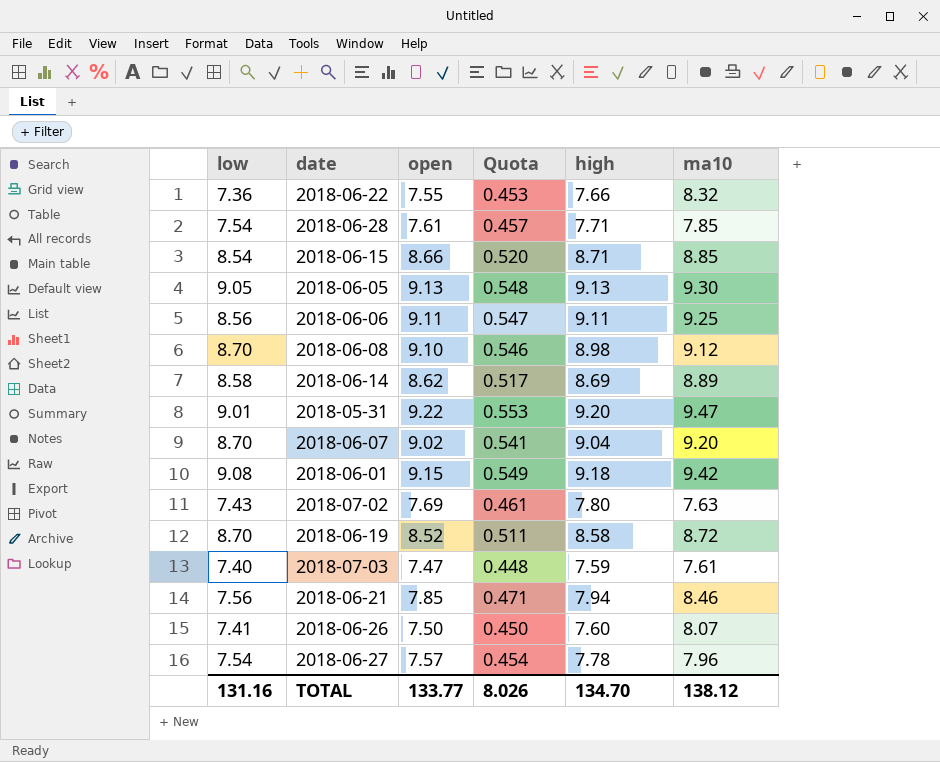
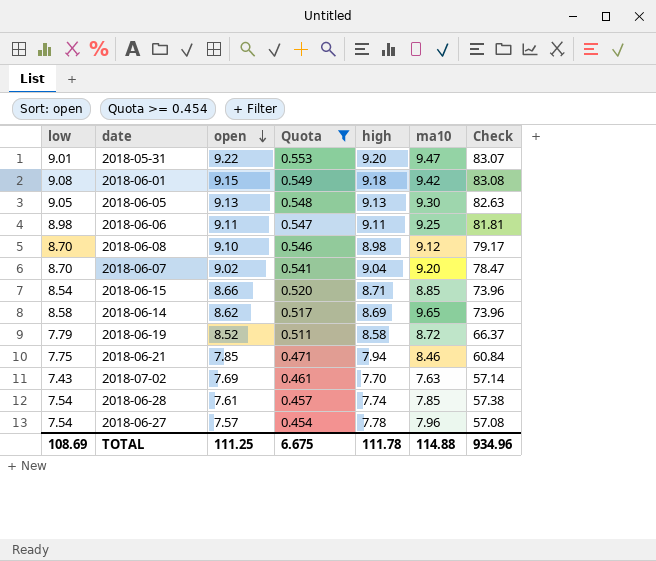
filter: none -> Quota >= 0.454
row order: none -> open descending
column Check | formula: none -> [low] * [open]
2018-06-06 | low: 8.56 -> 8.98
2018-06-14 | ma10: 8.89 -> 9.65
2018-06-19 | low: 8.70 -> 7.79
2018-06-21 | low: 7.56 -> 7.75
2018-07-02 | high: 7.80 -> 7.70
2018-06-28 | high: 7.71 -> 7.74
TOTAL | low: 131.16 -> 108.69
TOTAL | open: 133.77 -> 111.25
TOTAL | Quota: 8.026 -> 6.675
TOTAL | high: 134.70 -> 111.78
TOTAL | ma10: 138.12 -> 114.88

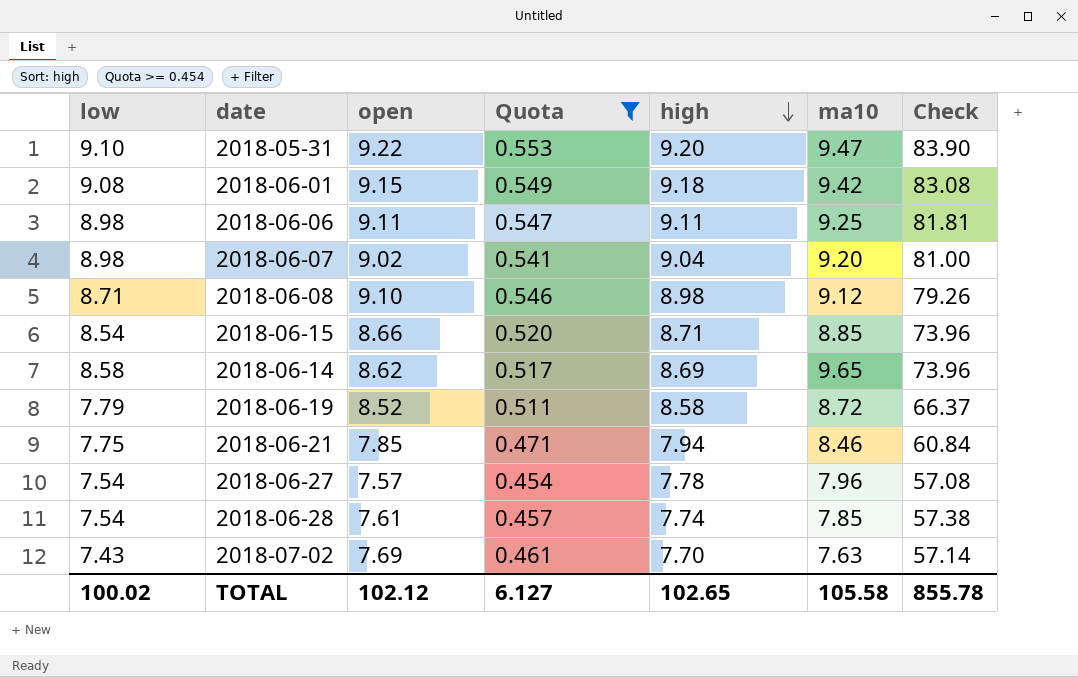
row order: open descending -> high descending
row 2018-06-05: 9.05 | 9.13 | 0.548 | 9.13 | 9.30 | 82.63 -> none
2018-05-31 | low: 9.01 -> 9.10
2018-05-31 | Check: 83.07 -> 83.90
2018-06-07 | low: 8.70 -> 8.98
2018-06-07 | Check: 78.47 -> 81.00
2018-06-08 | low: 8.70 -> 8.71
2018-06-08 | Check: 79.17 -> 79.26
TOTAL | low: 108.69 -> 100.02
TOTAL | open: 111.25 -> 102.12
TOTAL | Quota: 6.675 -> 6.127
TOTAL | high: 111.78 -> 102.65
TOTAL | ma10: 114.88 -> 105.58
TOTAL | Check: 934.96 -> 855.78

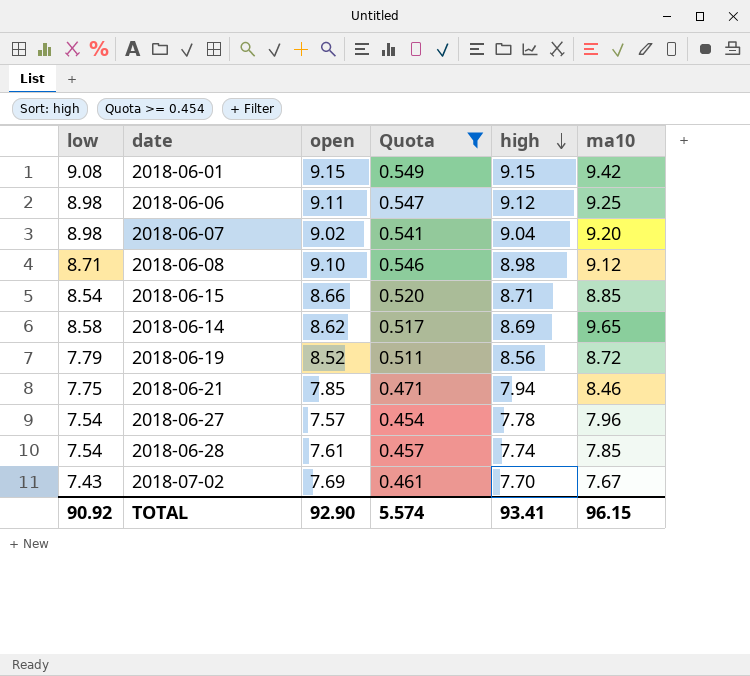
column Check | formula: [low] * [open] -> none
row 2018-05-31: 9.10 | 9.22 | 0.553 | 9.20 | 9.47 | 83.90 -> none
2018-06-01 | high: 9.18 -> 9.15
2018-06-06 | high: 9.11 -> 9.12
2018-06-19 | high: 8.58 -> 8.56
2018-07-02 | ma10: 7.63 -> 7.67
TOTAL | low: 100.02 -> 90.92
TOTAL | open: 102.12 -> 92.90
TOTAL | Quota: 6.127 -> 5.574
TOTAL | high: 102.65 -> 93.41
TOTAL | ma10: 105.58 -> 96.15

